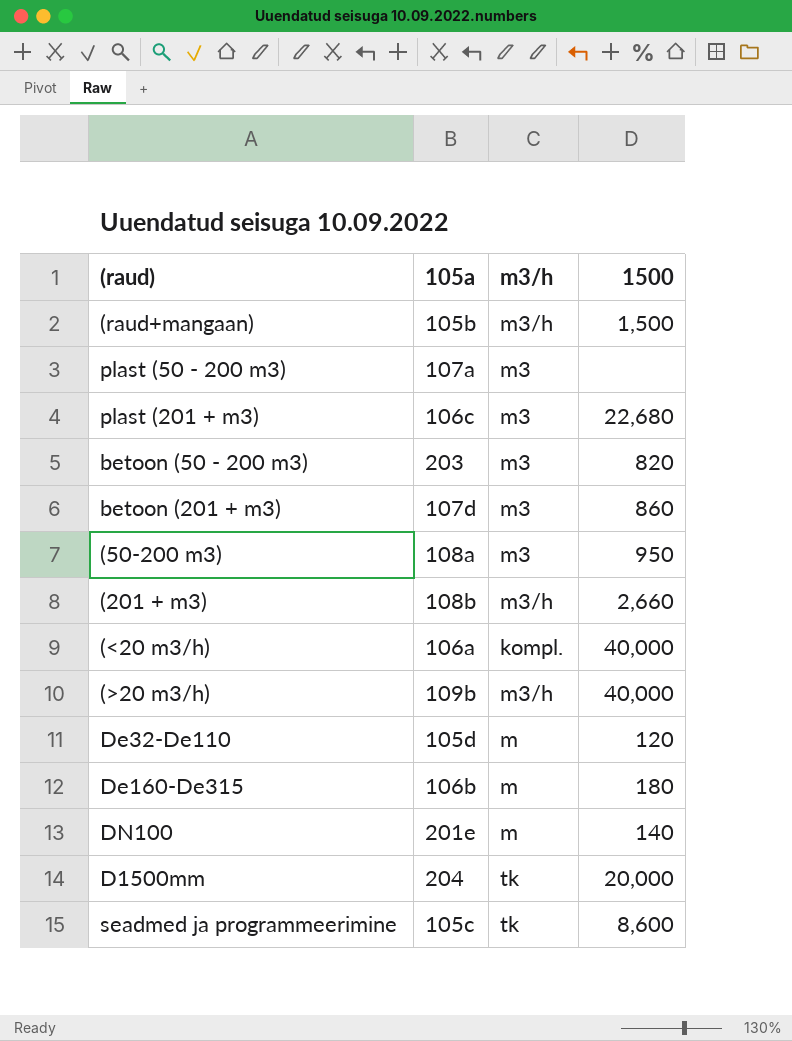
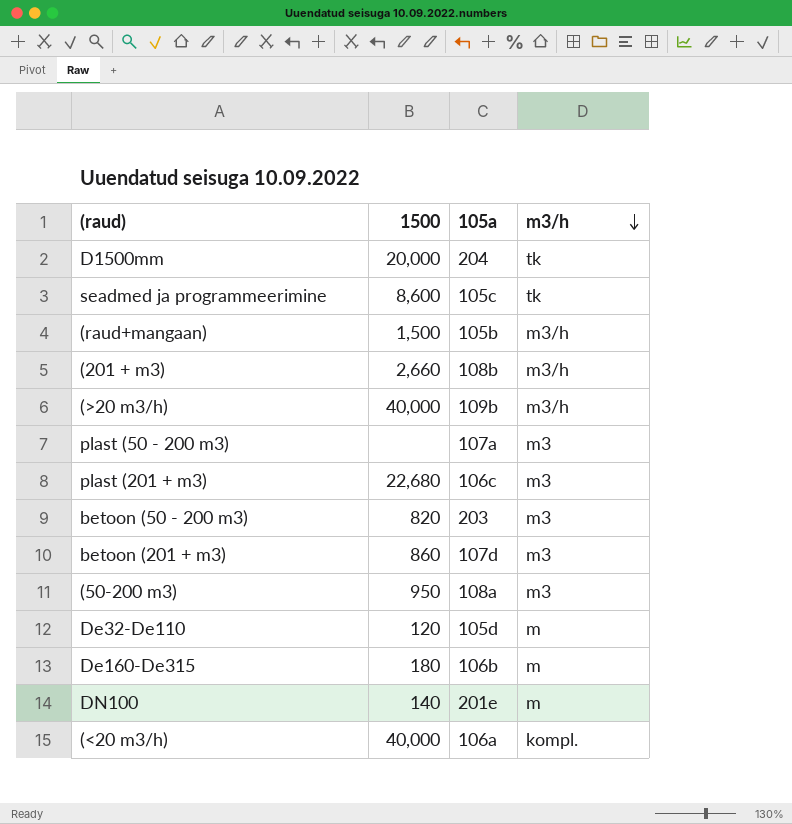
row order: none -> m3/h descending
column 1500 | position: 4 -> 2

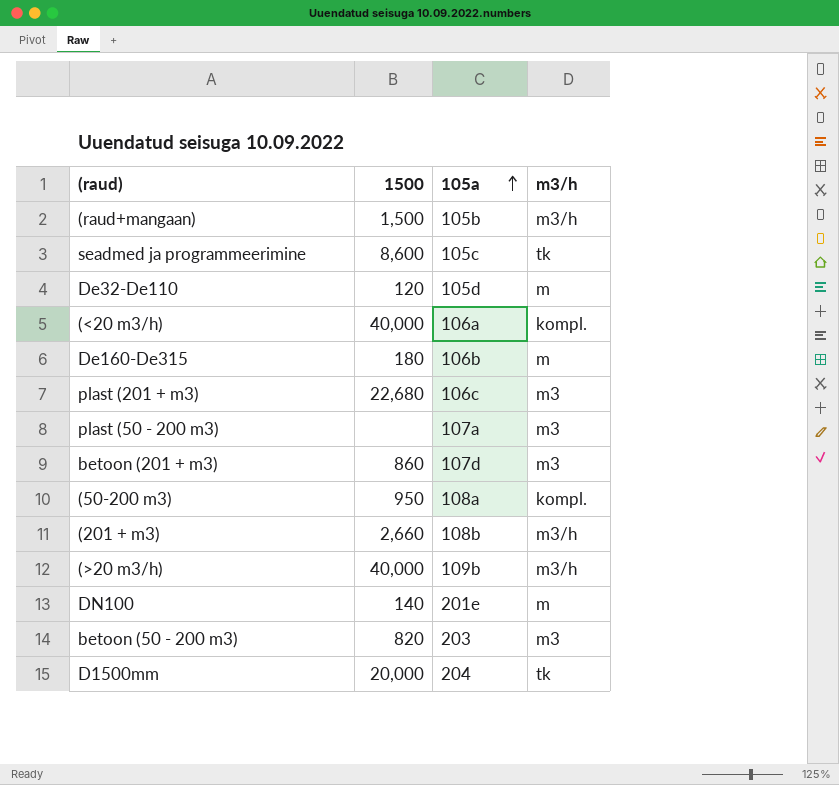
row order: m3/h descending -> 105a ascending
(50-200 m3) | m3/h: m3 -> kompl.

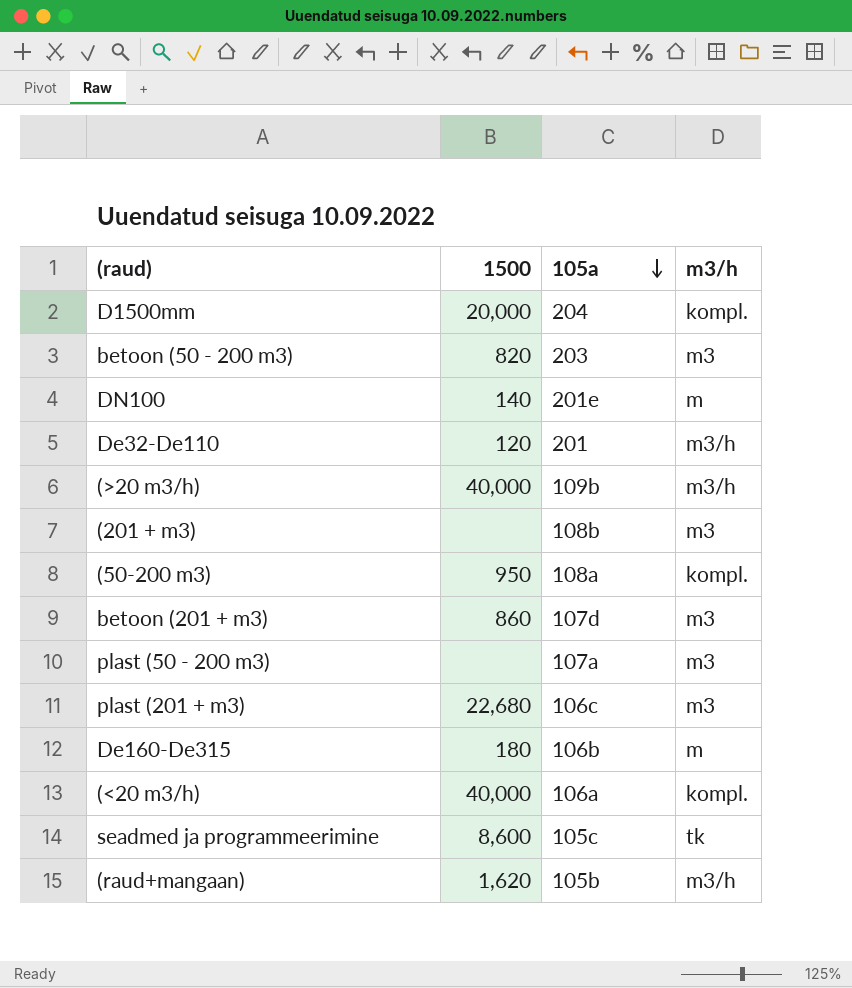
row order: 105a ascending -> 105a descending
D1500mm | m3/h: tk -> kompl.
De32-De110 | 105a: 105d -> 201
De32-De110 | m3/h: m -> m3/h
(201 + m3) | 1500: 2,660 -> none
(201 + m3) | m3/h: m3/h -> m3
(raud+mangaan) | 1500: 1,500 -> 1,620

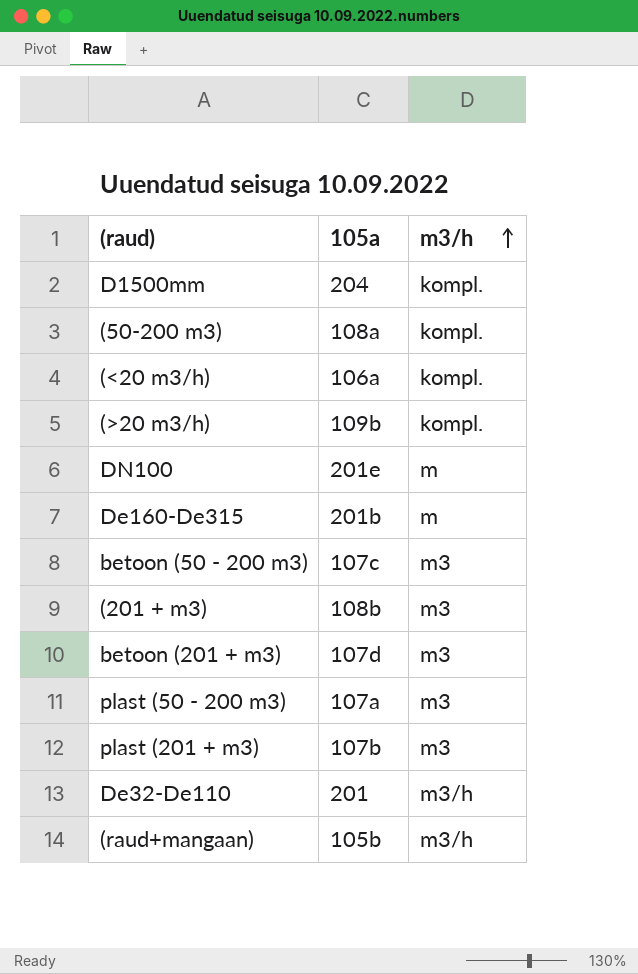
row order: 105a descending -> m3/h ascending
column 1500 | position: 2 -> none
row seadmed ja programmeerimine: 8,600 | 105c | tk -> none
(>20 m3/h) | m3/h: m3/h -> kompl.
De160-De315 | 105a: 106b -> 201b
betoon (50 - 200 m3) | 105a: 203 -> 107c
plast (201 + m3) | 105a: 106c -> 107b

